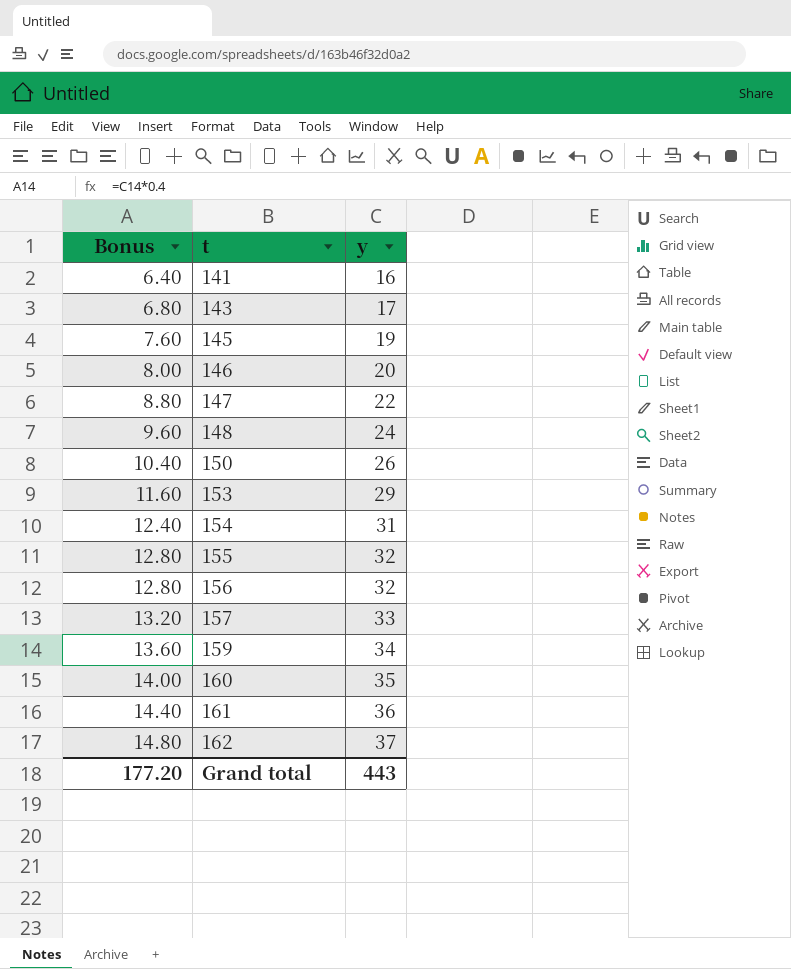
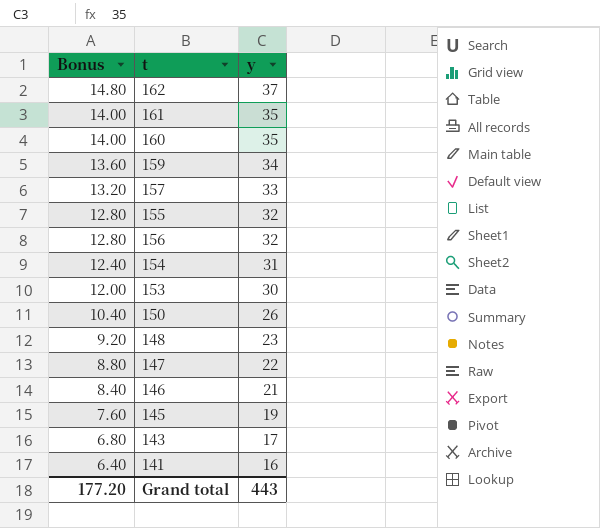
row order: Bonus ascending -> Bonus descending
161 | Bonus: 14.40 -> 14.00
161 | y: 36 -> 35
153 | Bonus: 11.60 -> 12.00
153 | y: 29 -> 30
148 | Bonus: 9.60 -> 9.20
148 | y: 24 -> 23
146 | Bonus: 8.00 -> 8.40
146 | y: 20 -> 21

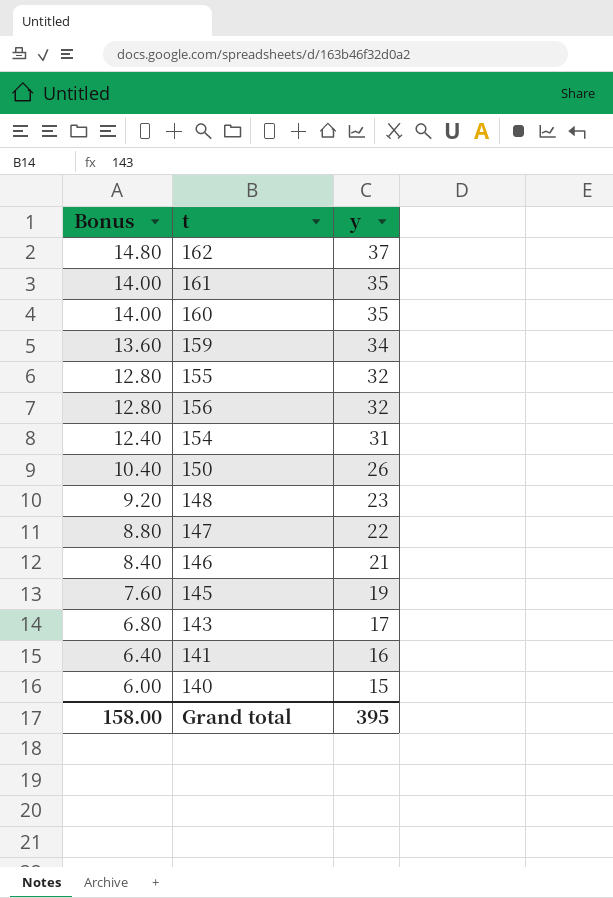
row 157: 13.20 | 33 -> none
row 153: 12.00 | 30 -> none
row 140: none -> 6.00 | 15
Grand total | Bonus: 177.20 -> 158.00
Grand total | y: 443 -> 395

